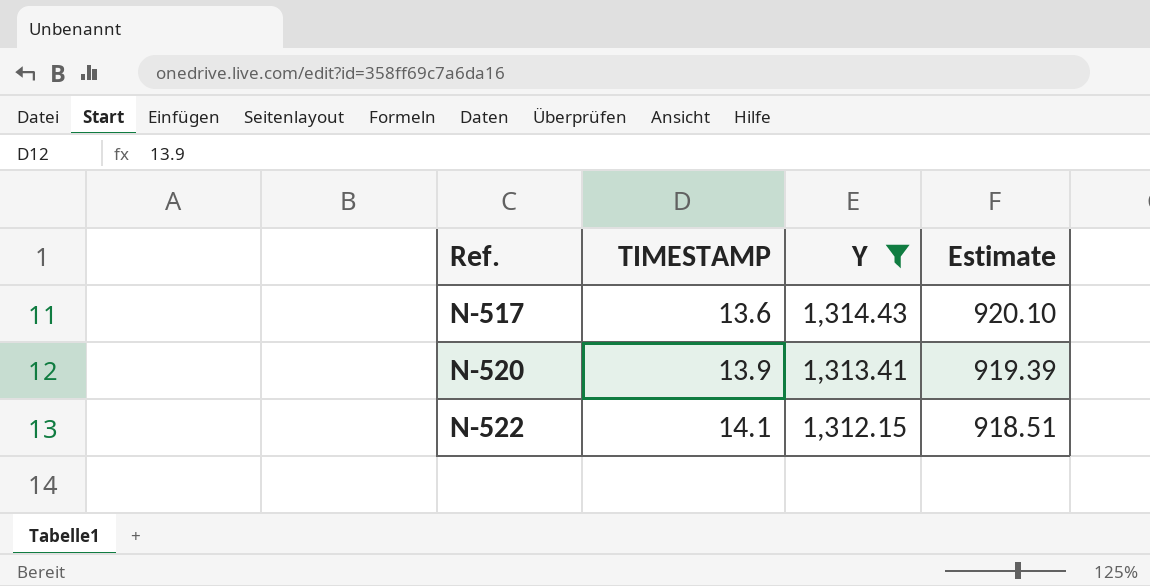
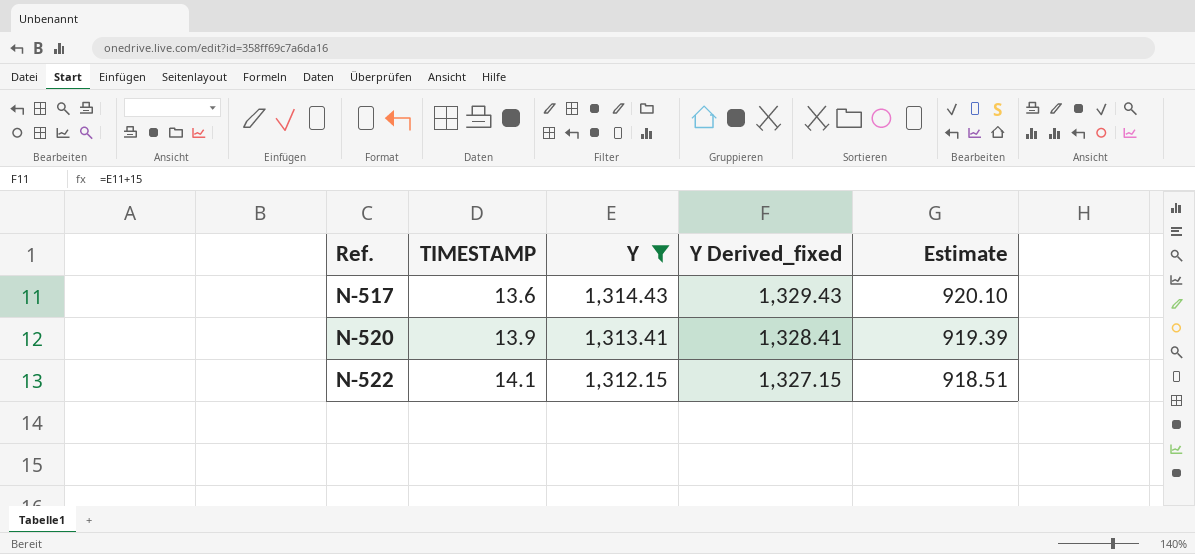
column Y Derived_fixed | formula: none -> [Y] + 15

